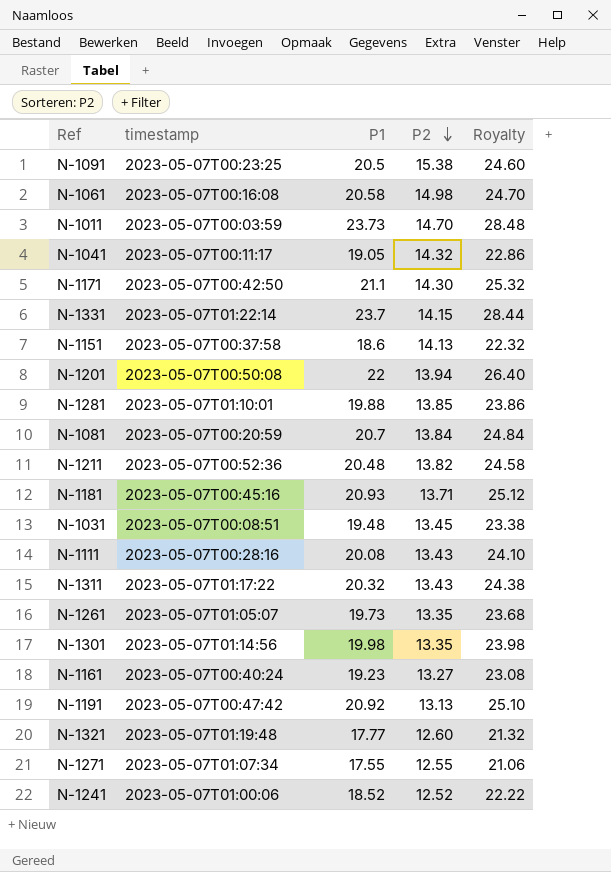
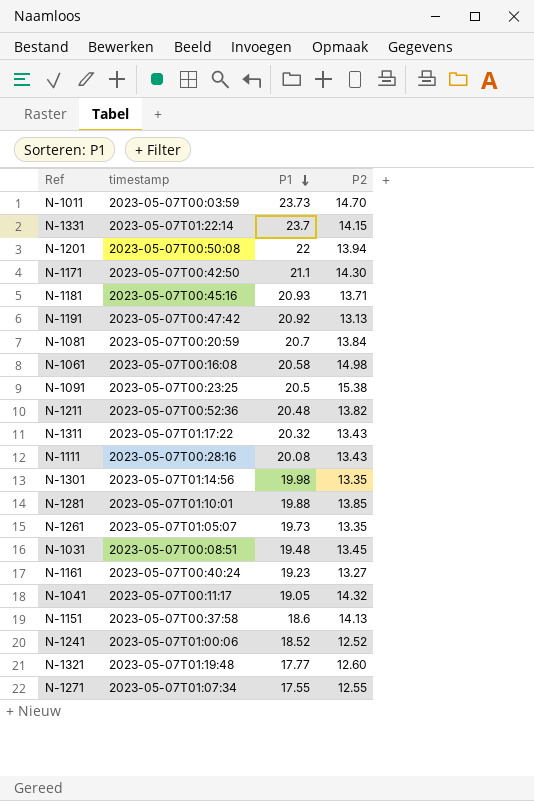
row order: P2 descending -> P1 descending
column Royalty | formula: [P1] * 1.2 -> none

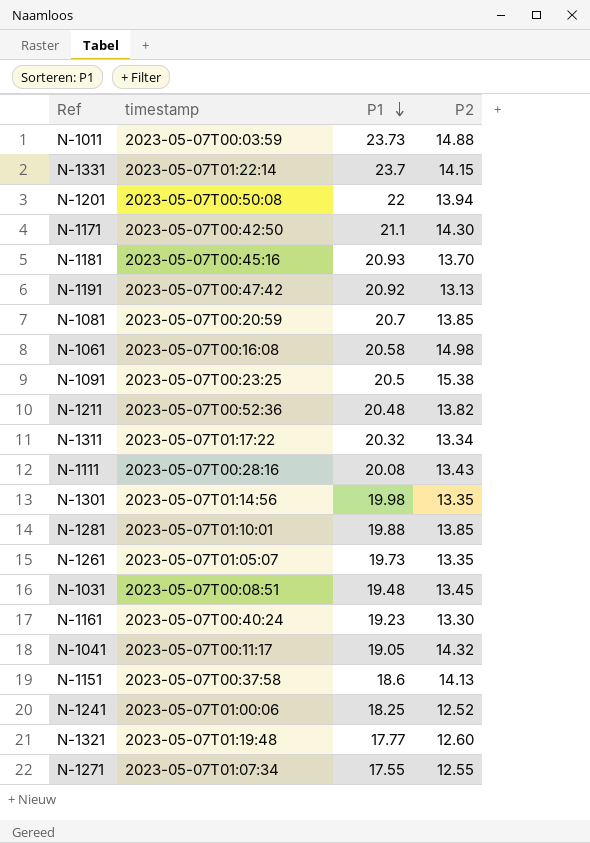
N-1011 | P2: 14.70 -> 14.88
N-1181 | P2: 13.71 -> 13.70
N-1081 | P2: 13.84 -> 13.85
N-1311 | P2: 13.43 -> 13.34
N-1161 | P2: 13.27 -> 13.30
N-1241 | P1: 18.52 -> 18.25

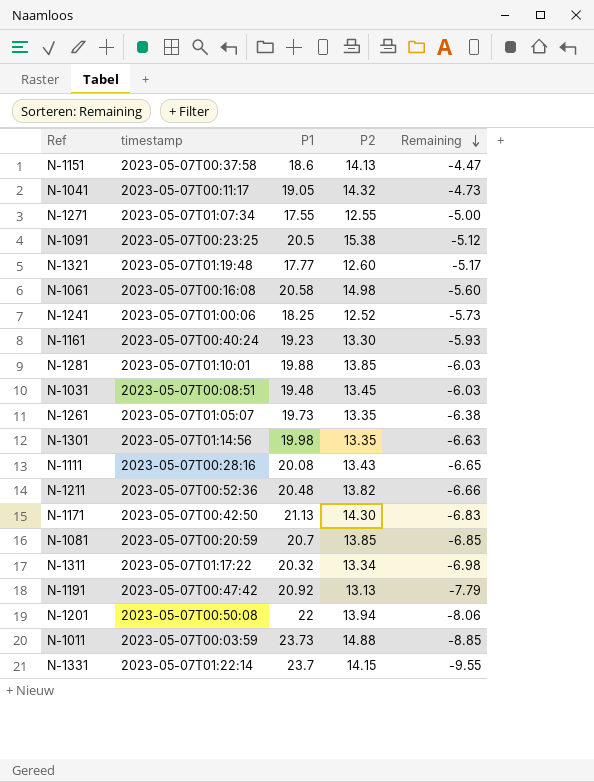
row order: P1 descending -> Remaining descending
column Remaining | formula: none -> [P2] - [P1]
row N-1181: 2023-05-07T00:45:16 | 20.93 | 13.70 -> none
N-1171 | P1: 21.1 -> 21.13

